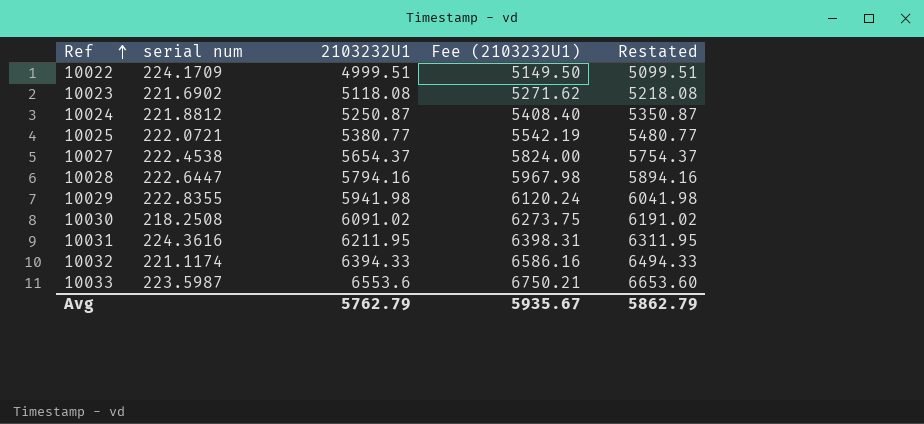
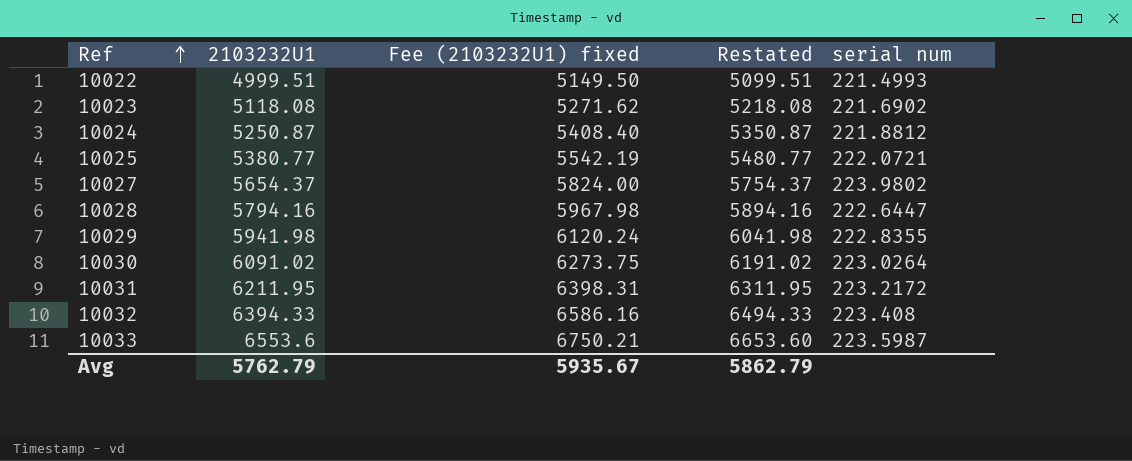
column name: Fee (2103232U1) -> Fee (2103232U1) fixed
column serial num | position: 2 -> 5
10022 | serial num: 224.1709 -> 221.4993
10027 | serial num: 222.4538 -> 223.9802
10030 | serial num: 218.2508 -> 223.0264
10031 | serial num: 224.3616 -> 223.2172
10032 | serial num: 221.1174 -> 223.408

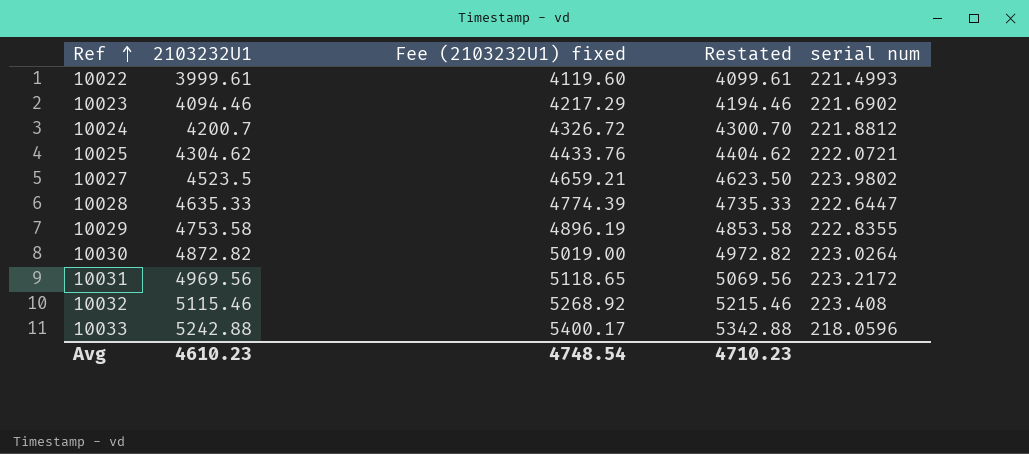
10022 | 2103232U1: 4999.51 -> 3999.61
10022 | Fee (2103232U1) fixed: 5149.50 -> 4119.60
10022 | Restated: 5099.51 -> 4099.61
10023 | 2103232U1: 5118.08 -> 4094.46
10023 | Fee (2103232U1) fixed: 5271.62 -> 4217.29
10023 | Restated: 5218.08 -> 4194.46
10024 | 2103232U1: 5250.87 -> 4200.7
10024 | Fee (2103232U1) fixed: 5408.40 -> 4326.72
10024 | Restated: 5350.87 -> 4300.70
10025 | 2103232U1: 5380.77 -> 4304.62
10025 | Fee (2103232U1) fixed: 5542.19 -> 4433.76
10025 | Restated: 5480.77 -> 4404.62
10027 | 2103232U1: 5654.37 -> 4523.5
10027 | Fee (2103232U1) fixed: 5824.00 -> 4659.21
10027 | Restated: 5754.37 -> 4623.50
10028 | 2103232U1: 5794.16 -> 4635.33
10028 | Fee (2103232U1) fixed: 5967.98 -> 4774.39
10028 | Restated: 5894.16 -> 4735.33
10029 | 2103232U1: 5941.98 -> 4753.58
10029 | Fee (2103232U1) fixed: 6120.24 -> 4896.19
10029 | Restated: 6041.98 -> 4853.58
10030 | 2103232U1: 6091.02 -> 4872.82
10030 | Fee (2103232U1) fixed: 6273.75 -> 5019.00
10030 | Restated: 6191.02 -> 4972.82
10031 | 2103232U1: 6211.95 -> 4969.56
10031 | Fee (2103232U1) fixed: 6398.31 -> 5118.65
10031 | Restated: 6311.95 -> 5069.56
10032 | 2103232U1: 6394.33 -> 5115.46
10032 | Fee (2103232U1) fixed: 6586.16 -> 5268.92
10032 | Restated: 6494.33 -> 5215.46
10033 | 2103232U1: 6553.6 -> 5242.88
10033 | Fee (2103232U1) fixed: 6750.21 -> 5400.17
10033 | Restated: 6653.60 -> 5342.88
10033 | serial num: 223.5987 -> 218.0596
Avg | 2103232U1: 5762.79 -> 4610.23
Avg | Fee (2103232U1) fixed: 5935.67 -> 4748.54
Avg | Restated: 5862.79 -> 4710.23

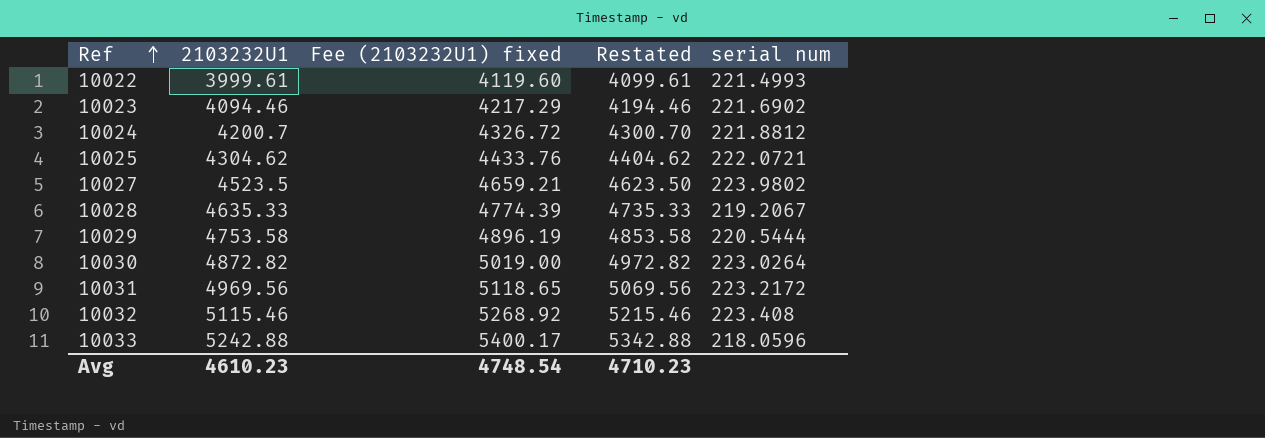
10028 | serial num: 222.6447 -> 219.2067
10029 | serial num: 222.8355 -> 220.5444

